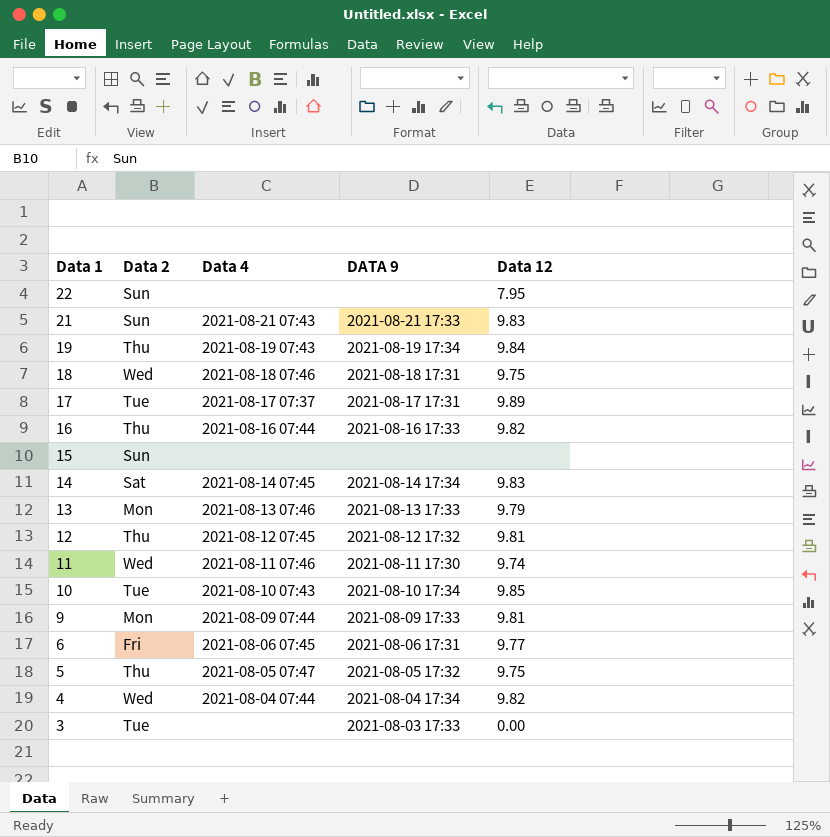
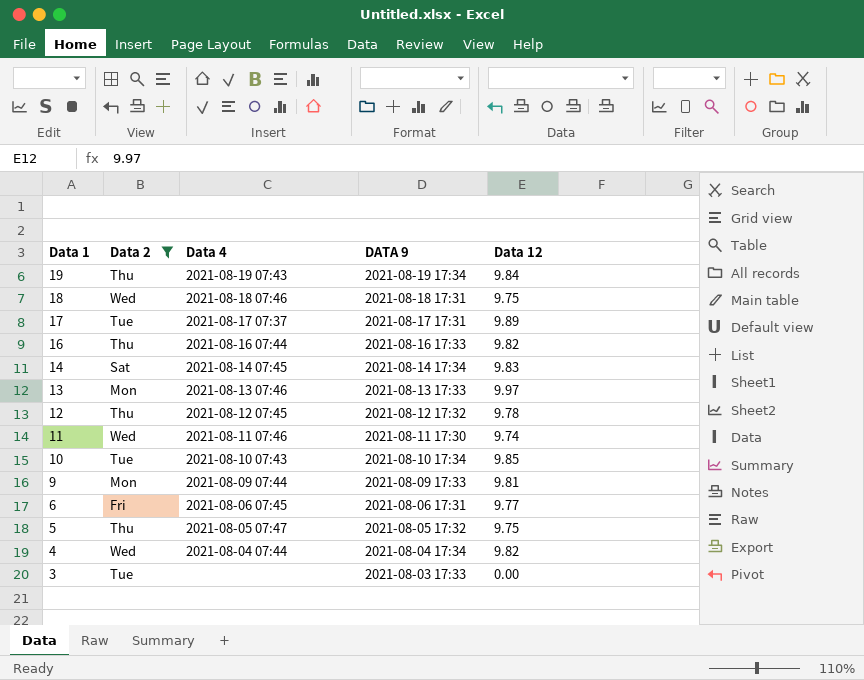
filter: none -> Data 2 != Sun
13 | Data 12: 9.79 -> 9.97
12 | Data 12: 9.81 -> 9.78

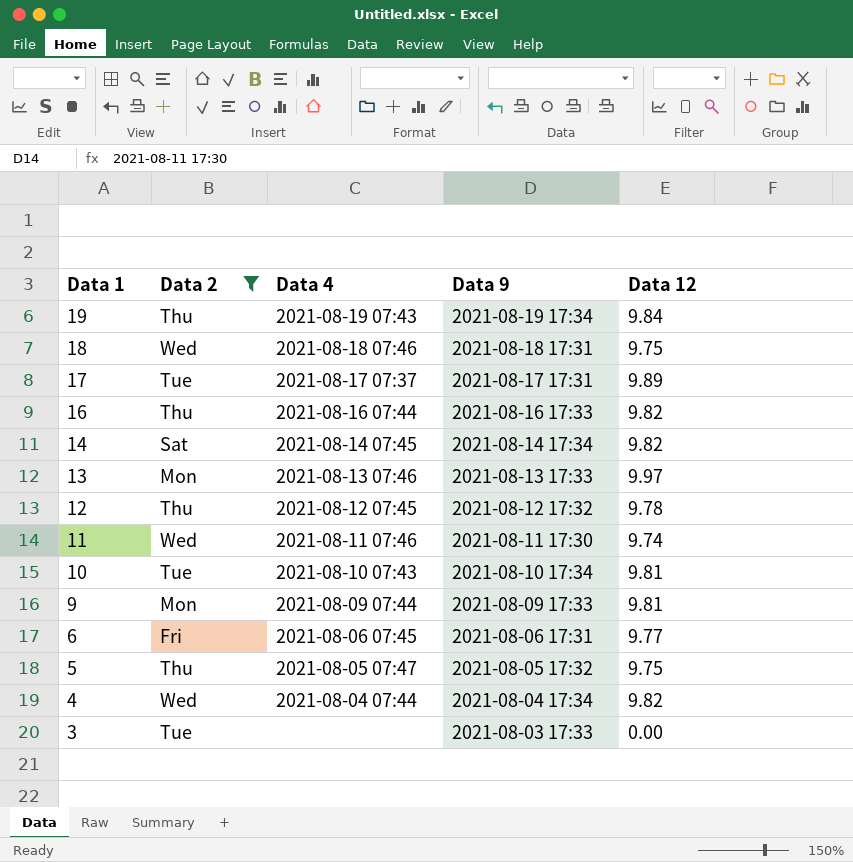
column name: DATA 9 -> Data 9
14 | Data 12: 9.83 -> 9.82
10 | Data 12: 9.85 -> 9.81

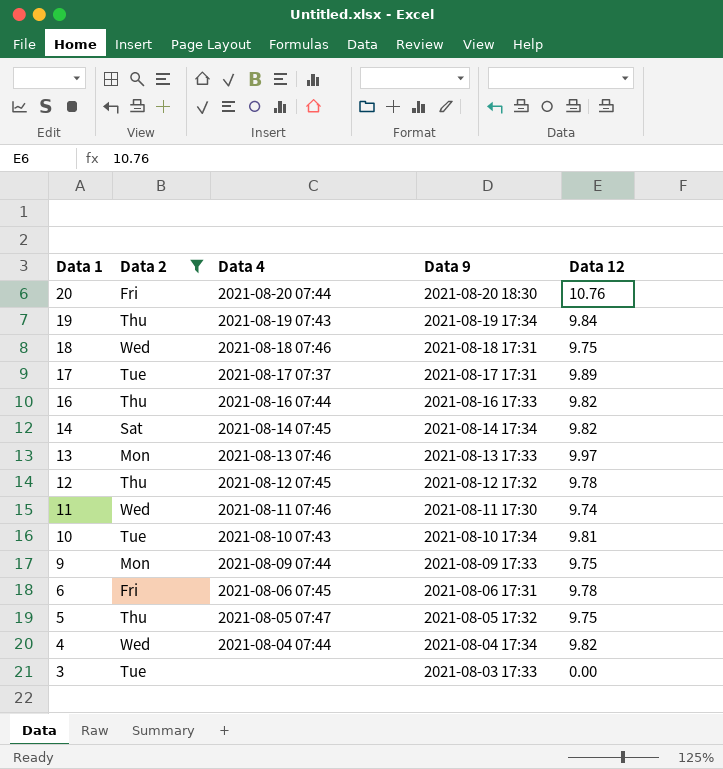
row 20: none -> Fri | 2021-08-20 07:44 | 2021-08-20 18:30 | 10.76
9 | Data 12: 9.81 -> 9.75
6 | Data 12: 9.77 -> 9.78

